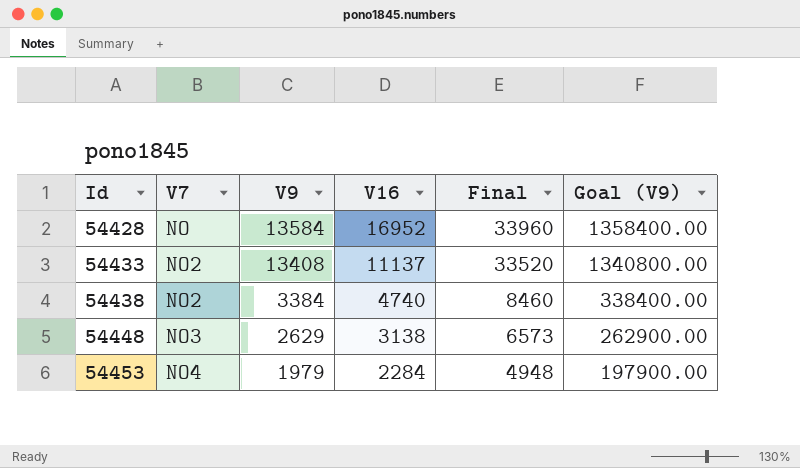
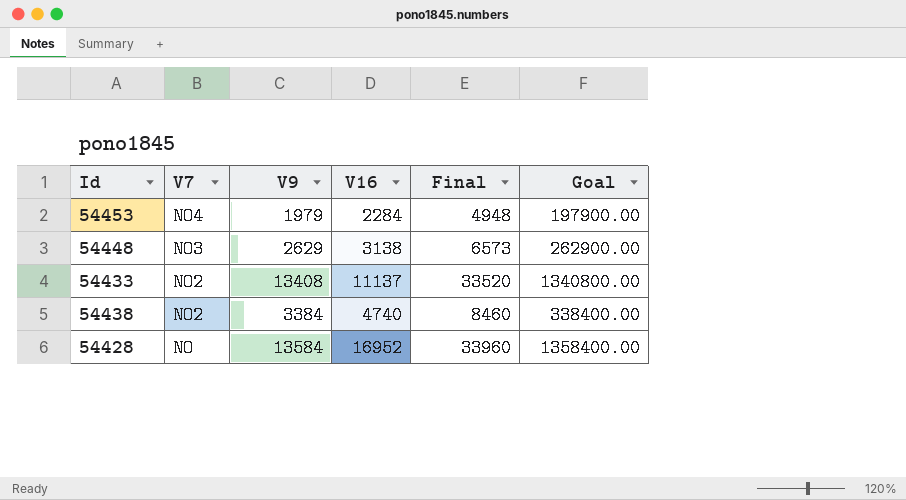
row order: Id ascending -> V7 descending
column name: Goal (V9) -> Goal

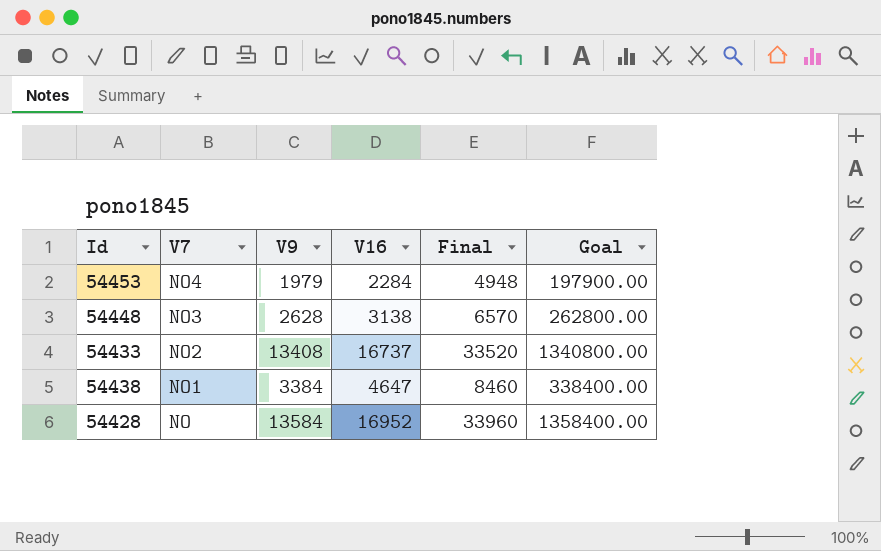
54448 | V9: 2629 -> 2628
54448 | Final: 6573 -> 6570
54448 | Goal: 262900.00 -> 262800.00
54433 | V16: 11137 -> 16737
54438 | V7: NO2 -> NO1
54438 | V16: 4740 -> 4647

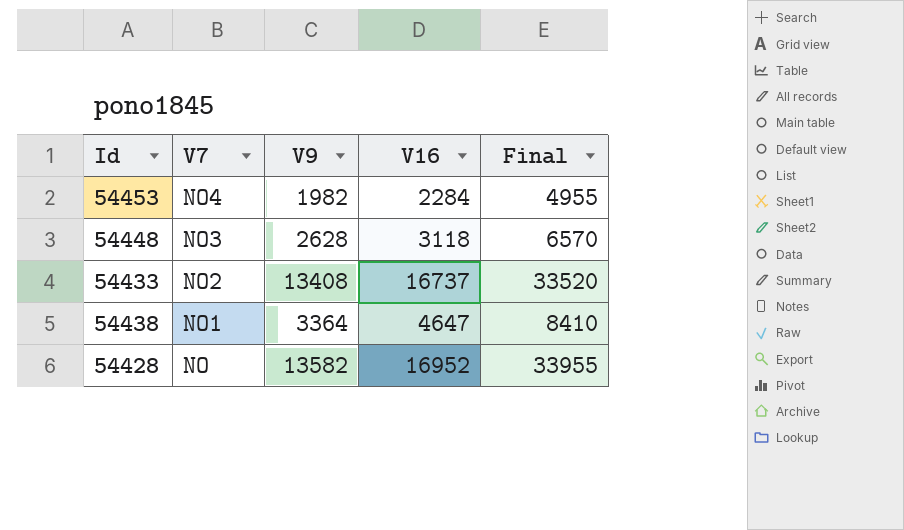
column Goal | formula: [V9] * 100 -> none
54453 | V9: 1979 -> 1982
54453 | Final: 4948 -> 4955
54448 | V16: 3138 -> 3118
54438 | V9: 3384 -> 3364
54438 | Final: 8460 -> 8410
54428 | V9: 13584 -> 13582
54428 | Final: 33960 -> 33955

